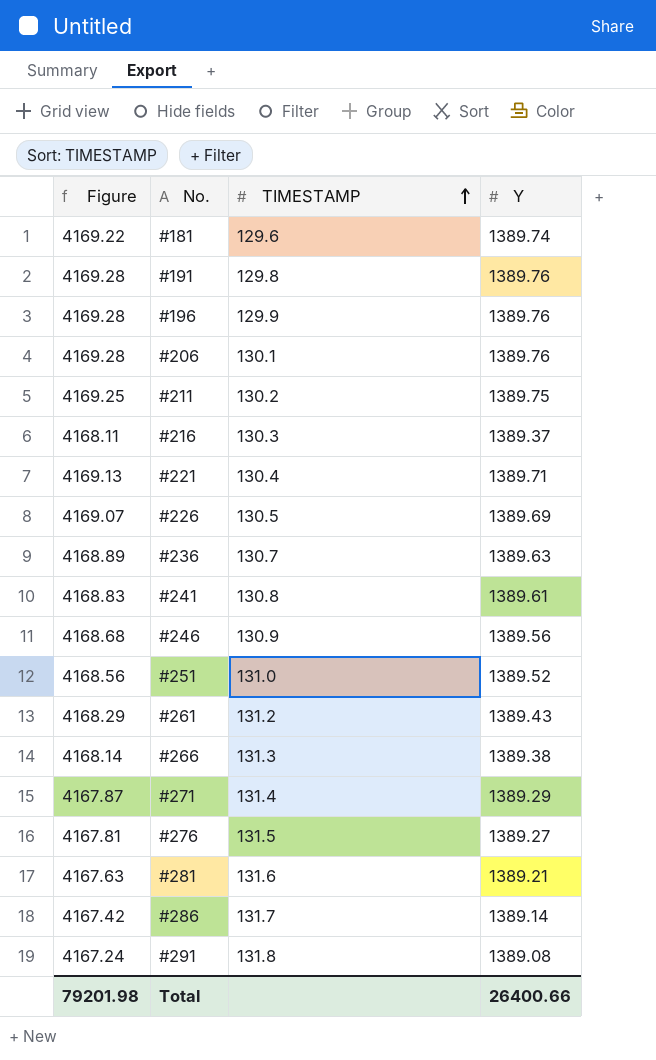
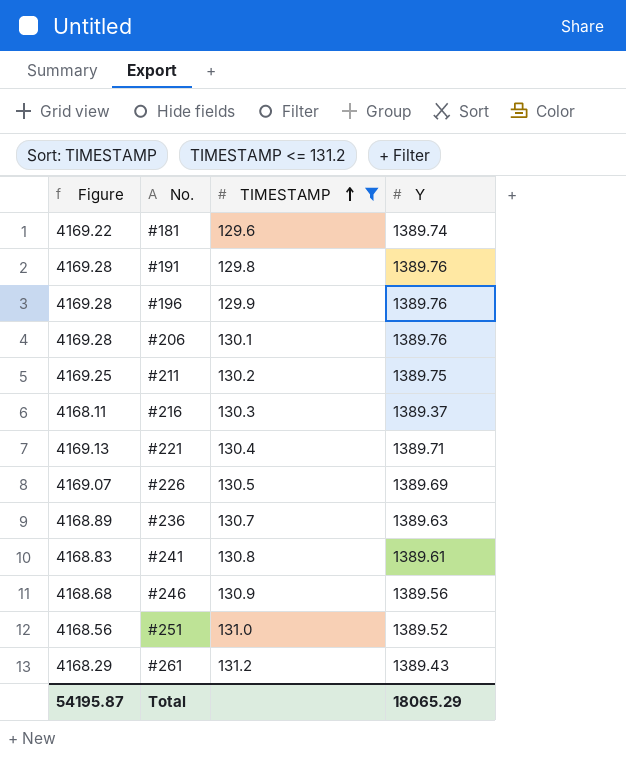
filter: none -> TIMESTAMP <= 131.2
Total | Figure: 79201.98 -> 54195.87
Total | Y: 26400.66 -> 18065.29

